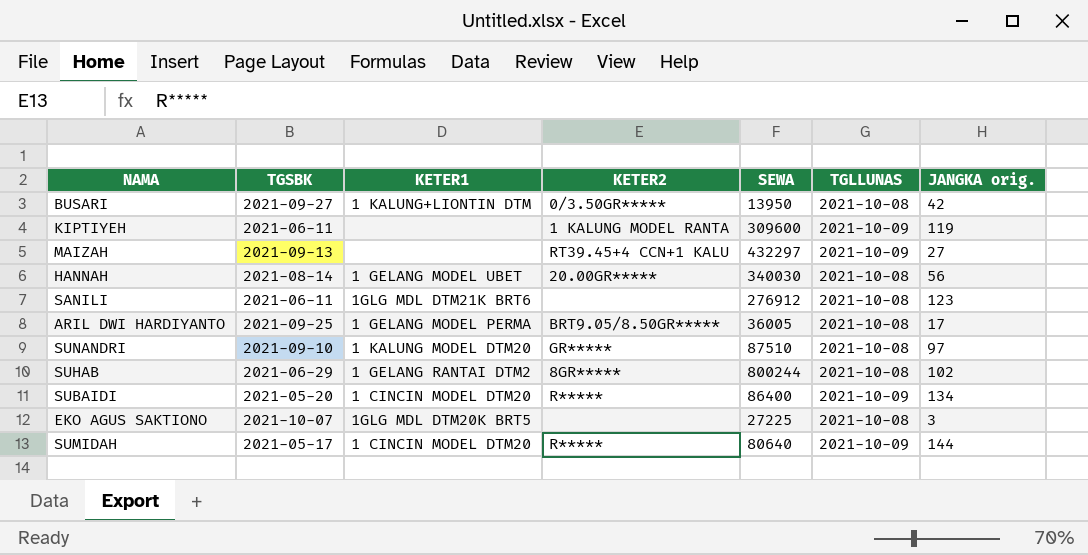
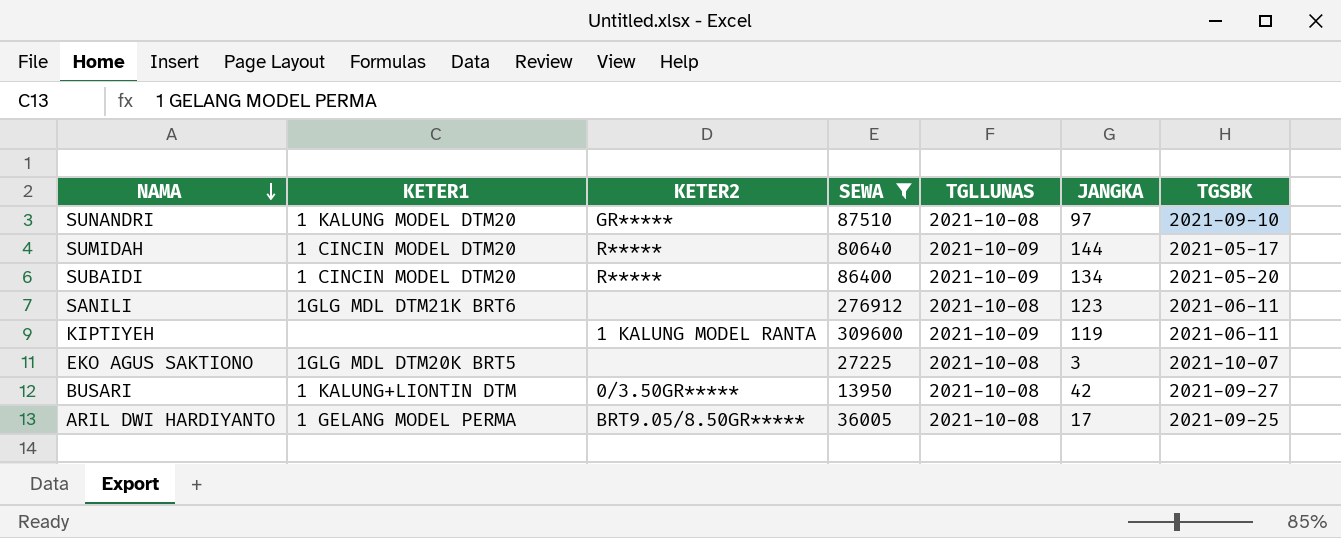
filter: none -> SEWA <= 309600
row order: none -> NAMA descending
column name: JANGKA orig. -> JANGKA
column TGSBK | position: 2 -> 7

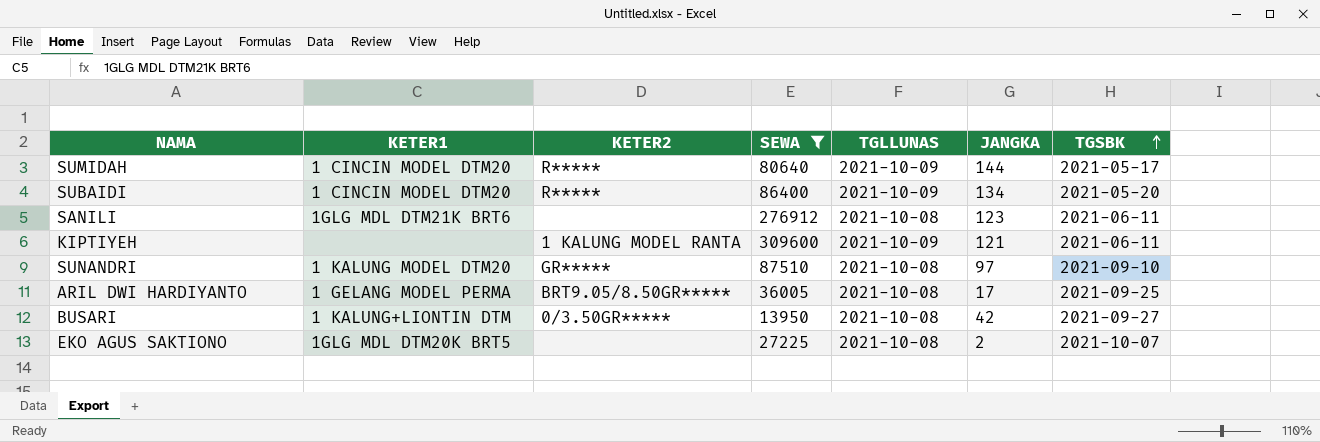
row order: NAMA descending -> TGSBK ascending
KIPTIYEH | JANGKA: 119 -> 121
EKO AGUS SAKTIONO | JANGKA: 3 -> 2

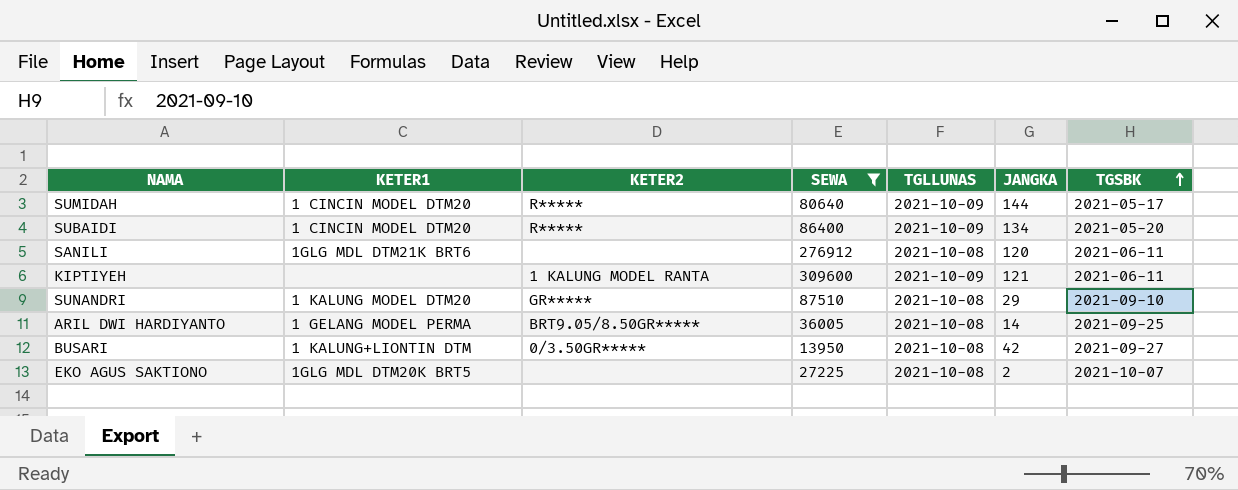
SANILI | JANGKA: 123 -> 120
SUNANDRI | JANGKA: 97 -> 29
ARIL DWI HARDIYANTO | JANGKA: 17 -> 14

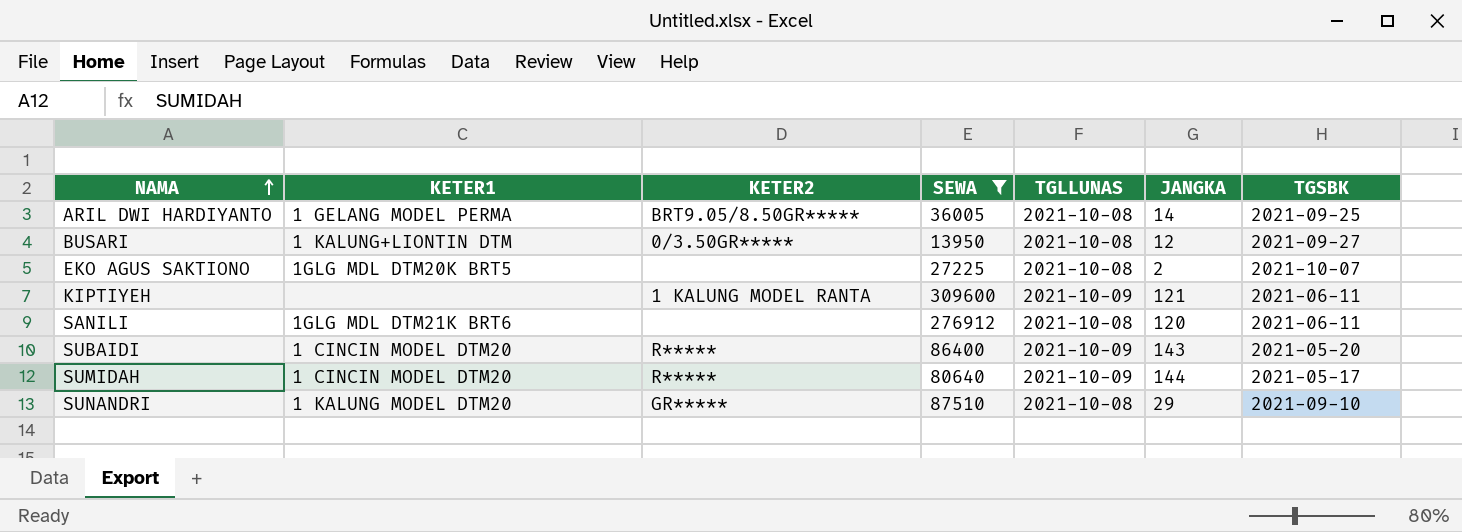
row order: TGSBK ascending -> NAMA ascending
BUSARI | JANGKA: 42 -> 12
SUBAIDI | JANGKA: 134 -> 143

